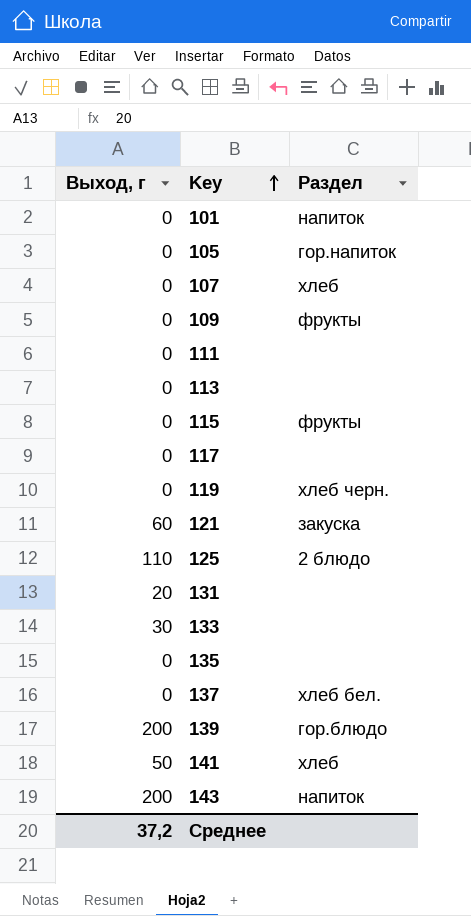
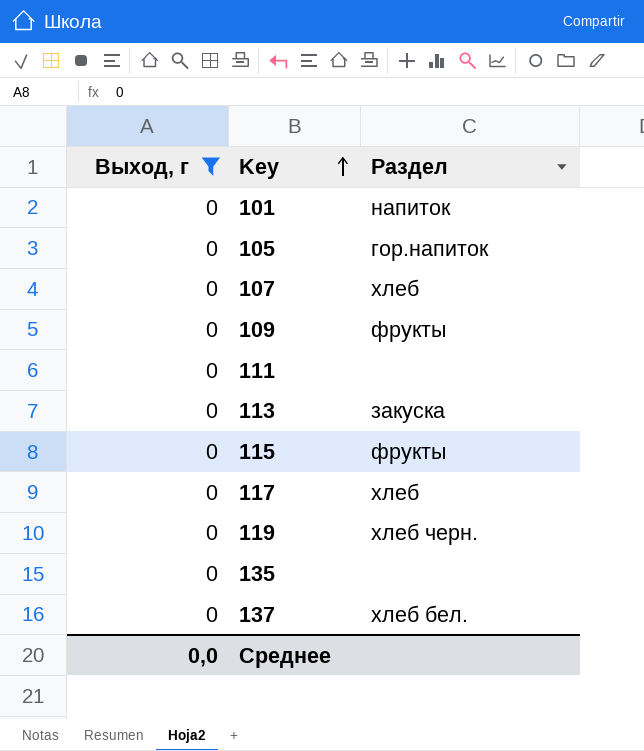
filter: none -> Выход, г = 0
113 | Раздел: none -> закуска
117 | Раздел: none -> хлеб
Среднее | Выход, г: 37,2 -> 0,0

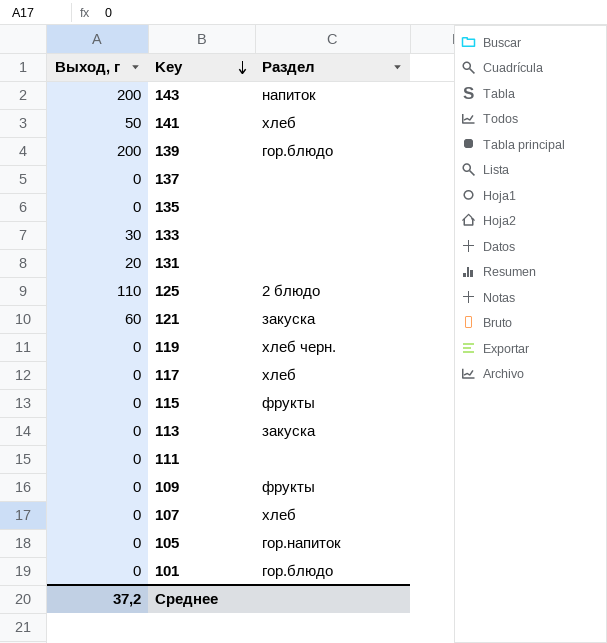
filter: Выход, г = 0 -> none
row order: Key ascending -> Key descending
137 | Раздел: хлеб бел. -> none
101 | Раздел: напиток -> гор.блюдо
Среднее | Выход, г: 0,0 -> 37,2

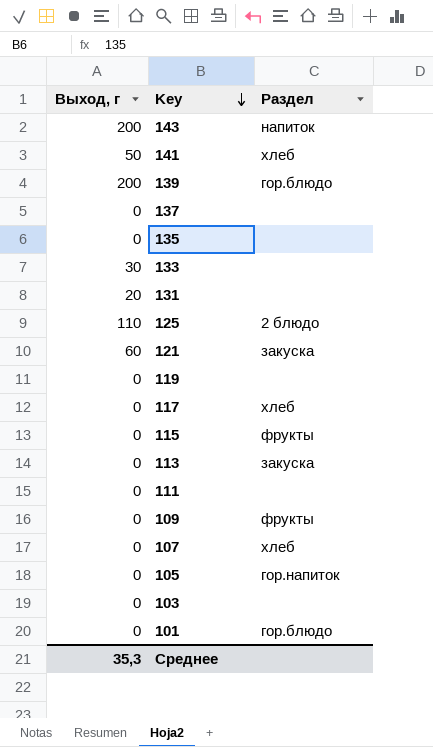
119 | Раздел: хлеб черн. -> none
row 103: none -> 0 | none
Среднее | Выход, г: 37,2 -> 35,3

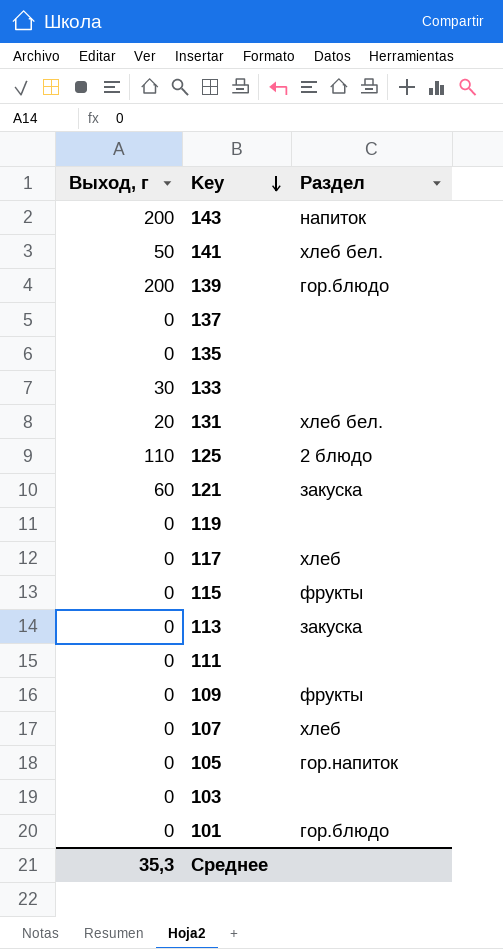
141 | Раздел: хлеб -> хлеб бел.
131 | Раздел: none -> хлеб бел.

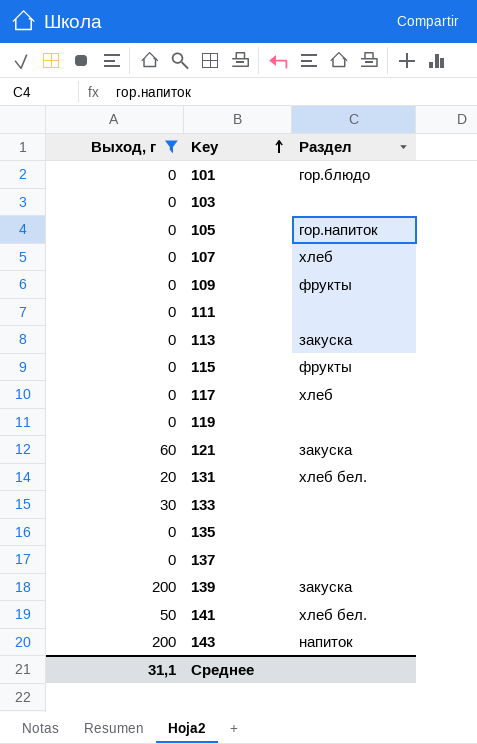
filter: none -> Выход, г != 110
row order: Key descending -> Key ascending
139 | Раздел: гор.блюдо -> закуска
Среднее | Выход, г: 35,3 -> 31,1

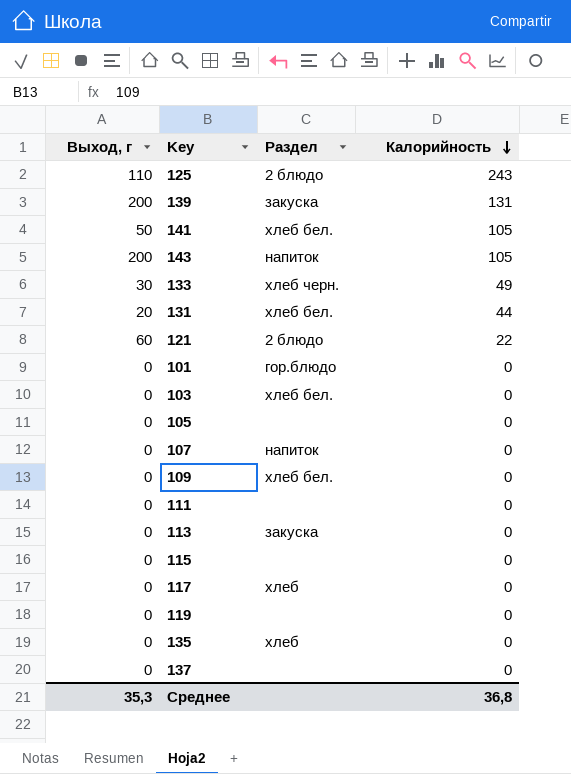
filter: Выход, г != 110 -> none
row order: Key ascending -> Калорийность descending
column Калорийность | position: none -> 4
133 | Раздел: none -> хлеб черн.
121 | Раздел: закуска -> 2 блюдо
103 | Раздел: none -> хлеб бел.
105 | Раздел: гор.напиток -> none
107 | Раздел: хлеб -> напиток
109 | Раздел: фрукты -> хлеб бел.
115 | Раздел: фрукты -> none
135 | Раздел: none -> хлеб
Среднее | Выход, г: 31,1 -> 35,3

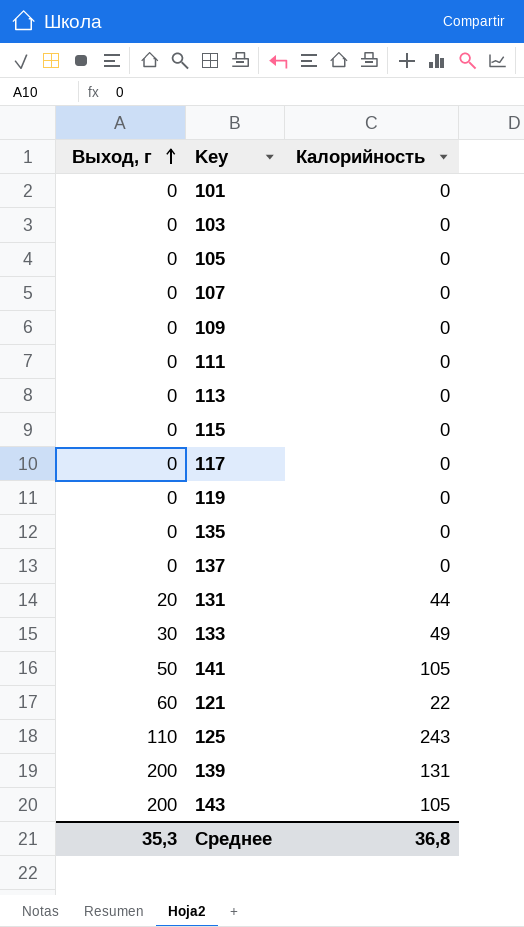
row order: Калорийность descending -> Выход, г ascending
column Раздел | position: 3 -> none

